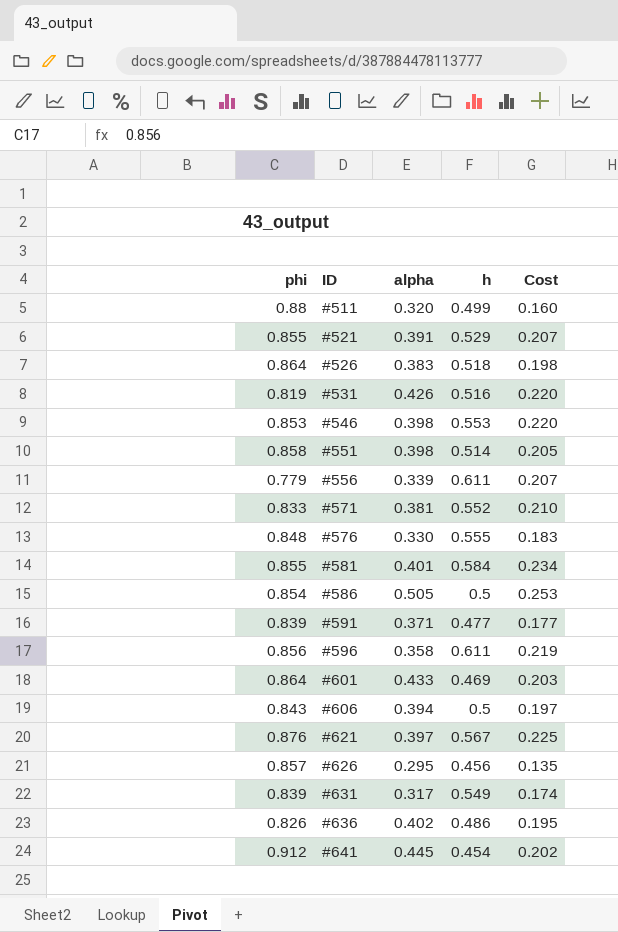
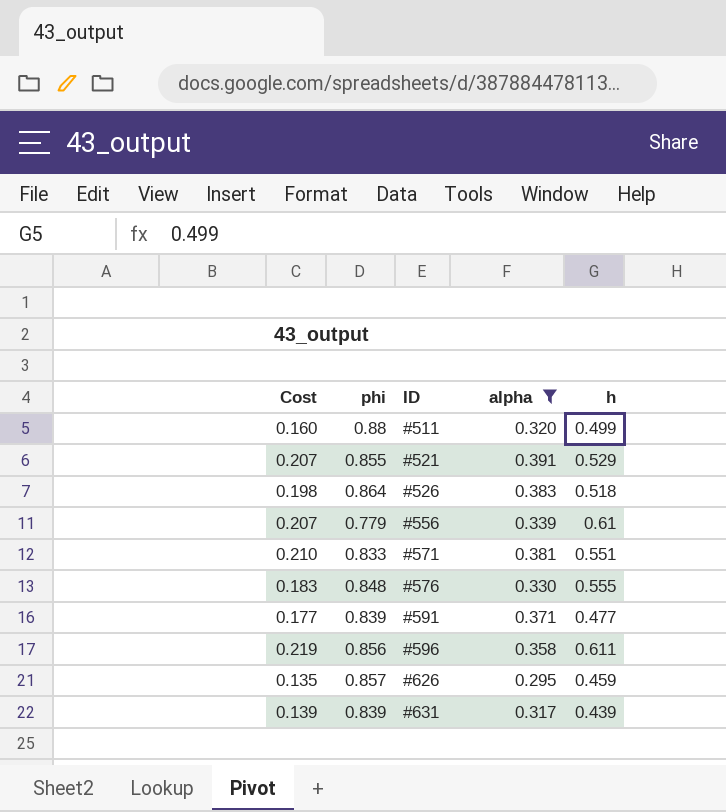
filter: none -> alpha <= 0.391
column Cost | position: 5 -> 1
#556 | h: 0.611 -> 0.61
#571 | h: 0.552 -> 0.551
#626 | h: 0.456 -> 0.459
#631 | Cost: 0.174 -> 0.139
#631 | h: 0.549 -> 0.439

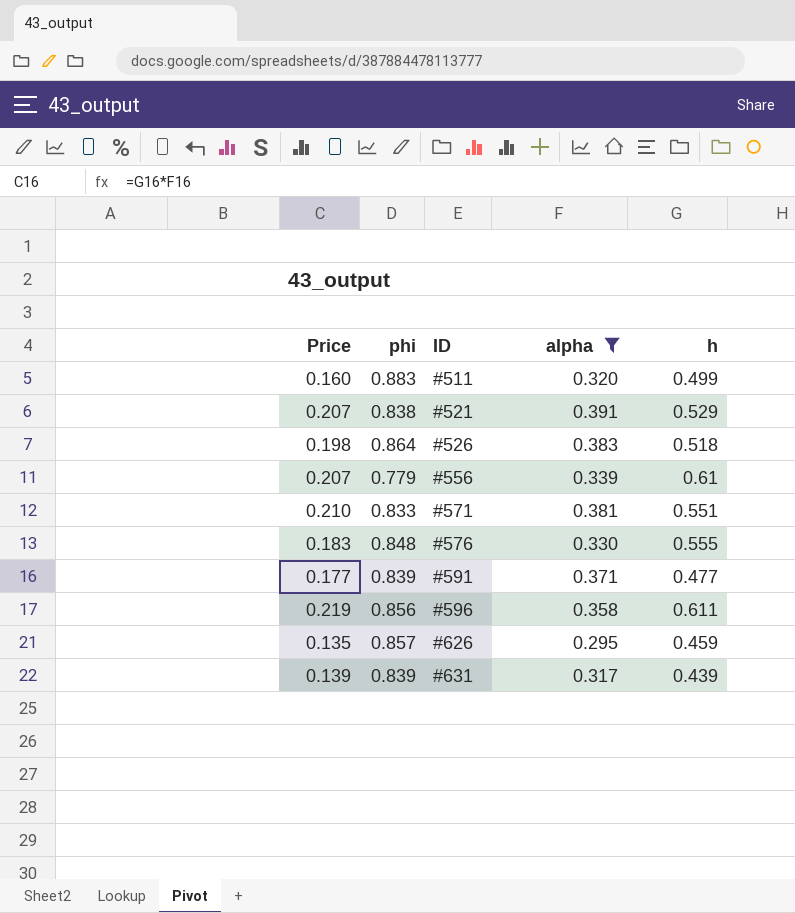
column name: Cost -> Price
#511 | phi: 0.88 -> 0.883
#521 | phi: 0.855 -> 0.838

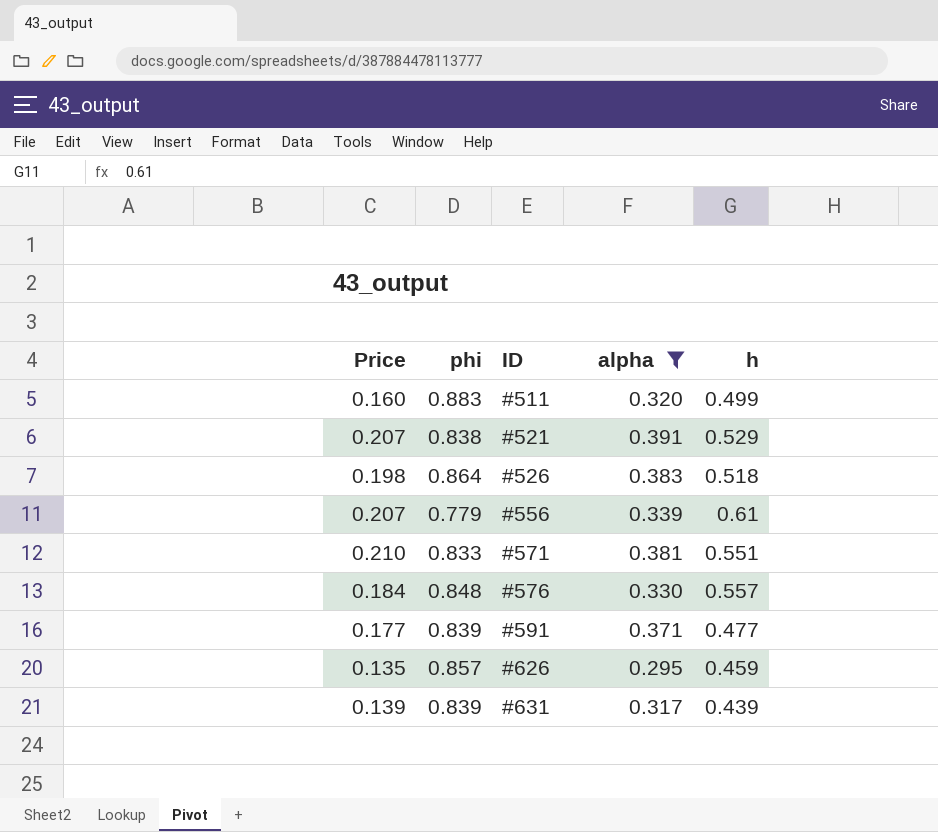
row #596: 0.219 | 0.856 | 0.358 | 0.611 -> none
#576 | Price: 0.183 -> 0.184
#576 | h: 0.555 -> 0.557

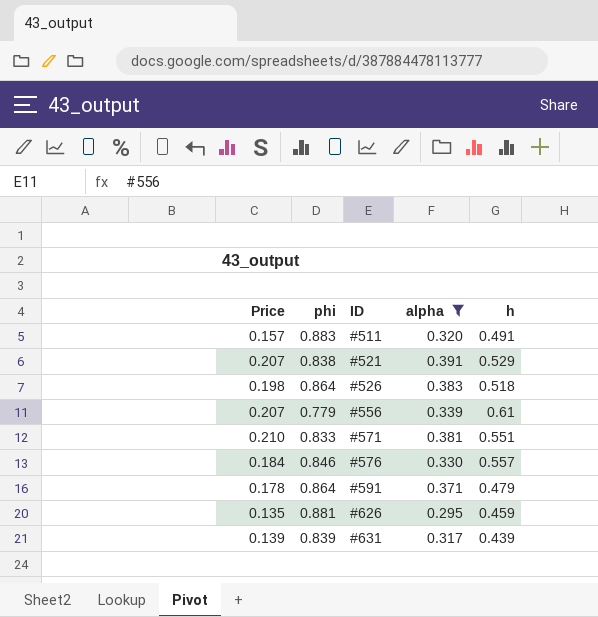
#511 | Price: 0.160 -> 0.157
#511 | h: 0.499 -> 0.491
#576 | phi: 0.848 -> 0.846
#591 | Price: 0.177 -> 0.178
#591 | phi: 0.839 -> 0.864
#591 | h: 0.477 -> 0.479
#626 | phi: 0.857 -> 0.881

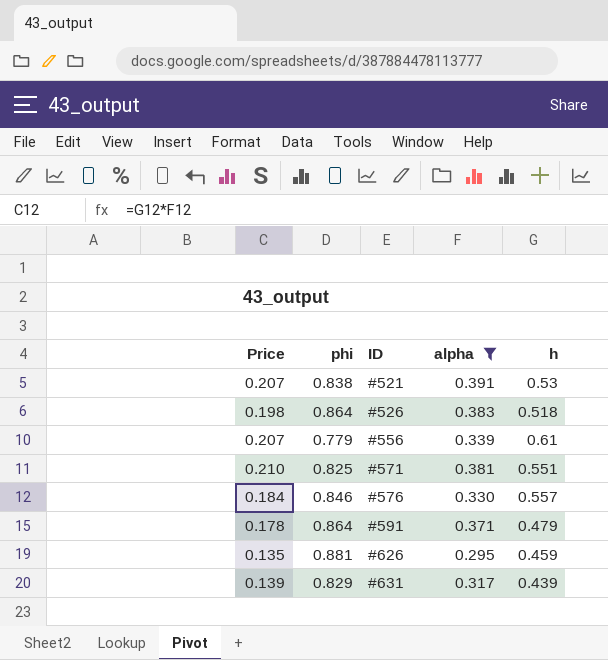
row #511: 0.157 | 0.883 | 0.320 | 0.491 -> none
#521 | h: 0.529 -> 0.53
#571 | phi: 0.833 -> 0.825
#631 | phi: 0.839 -> 0.829

